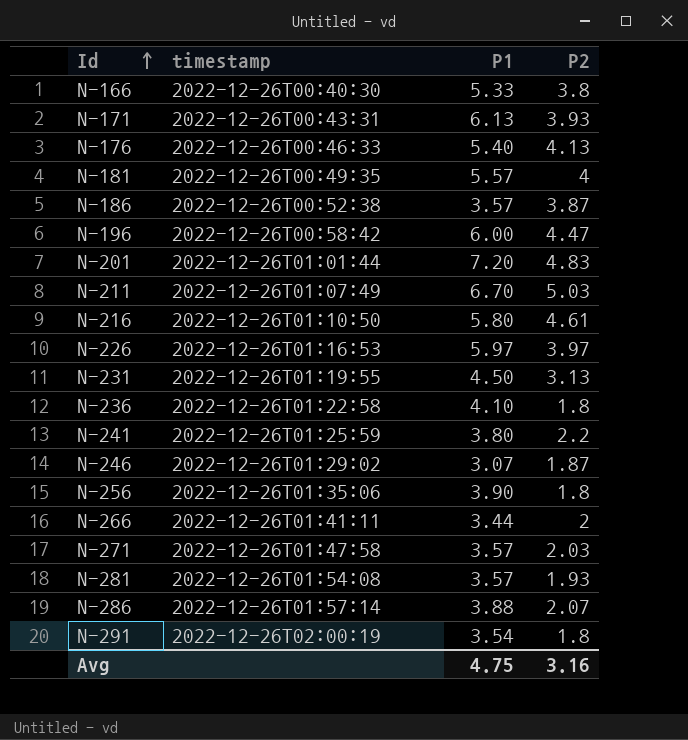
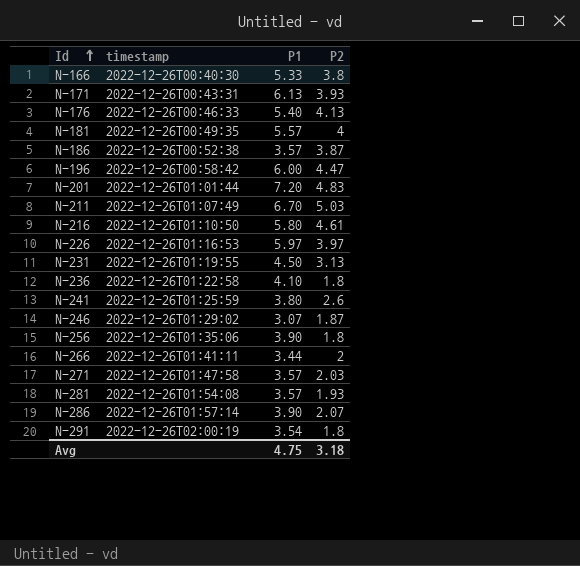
N-241 | P2: 2.2 -> 2.6
N-286 | P1: 3.88 -> 3.90
Avg | P2: 3.16 -> 3.18

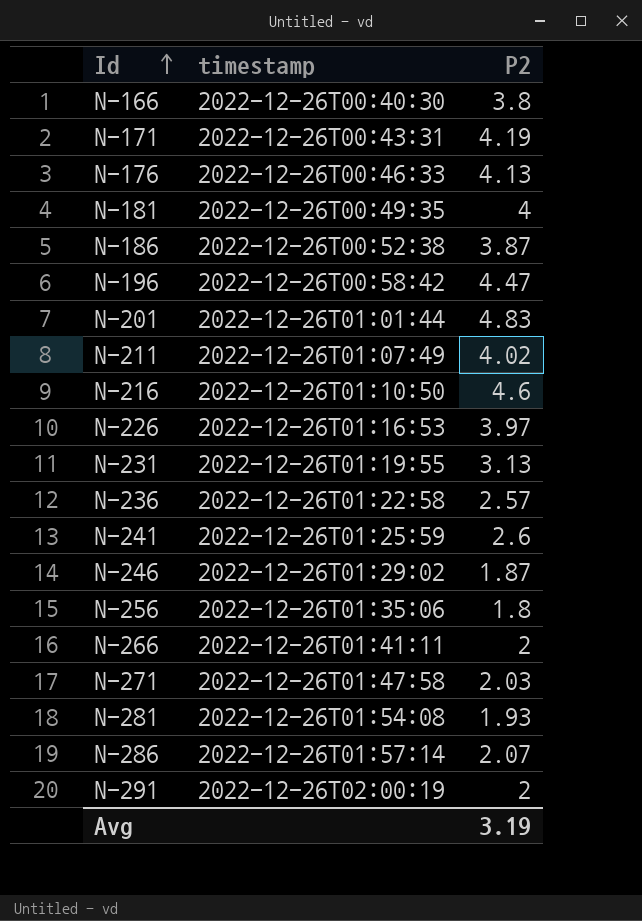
column P1 | position: 3 -> none
N-171 | P2: 3.93 -> 4.19
N-211 | P2: 5.03 -> 4.02
N-216 | P2: 4.61 -> 4.6
N-236 | P2: 1.8 -> 2.57
N-291 | P2: 1.8 -> 2
Avg | P2: 3.18 -> 3.19

